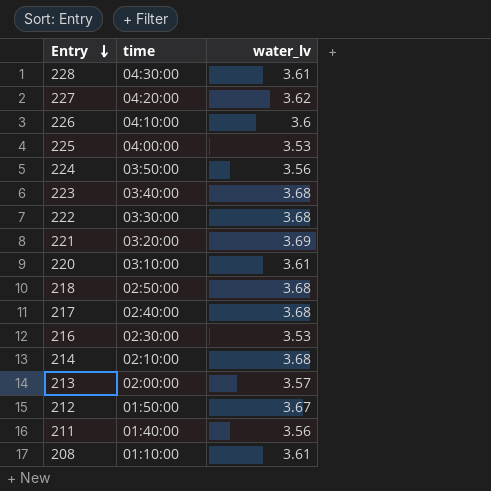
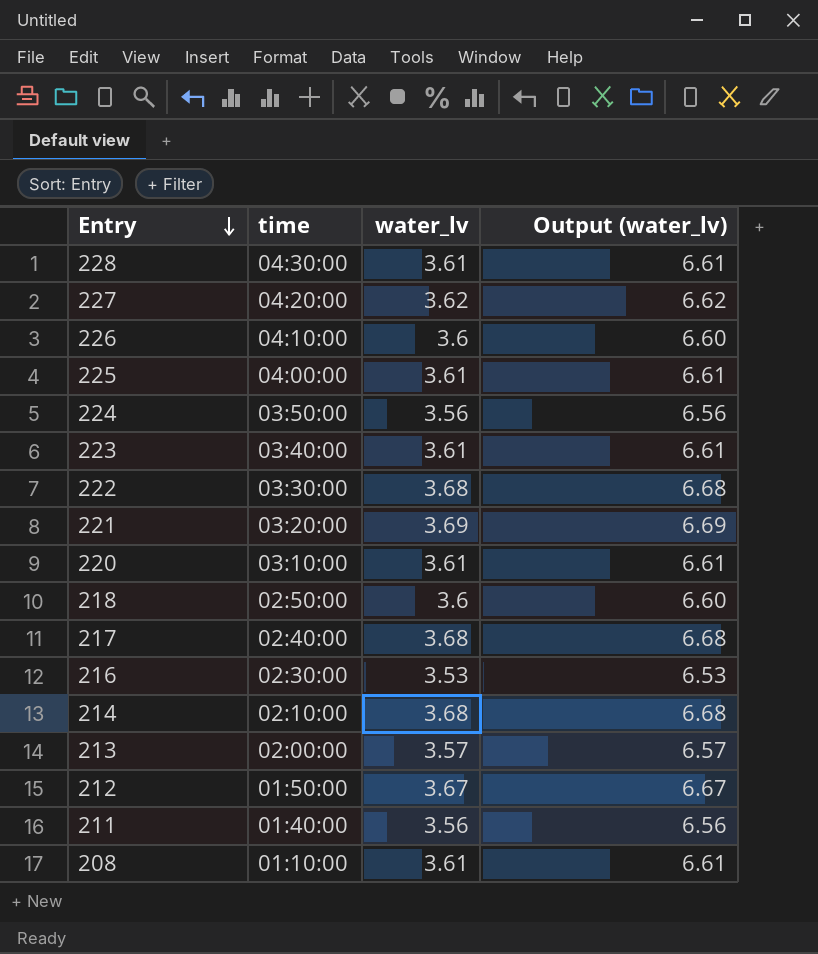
column Output (water_lv) | formula: none -> [water_lv] + 3
225 | water_lv: 3.53 -> 3.61
223 | water_lv: 3.68 -> 3.61
218 | water_lv: 3.68 -> 3.6

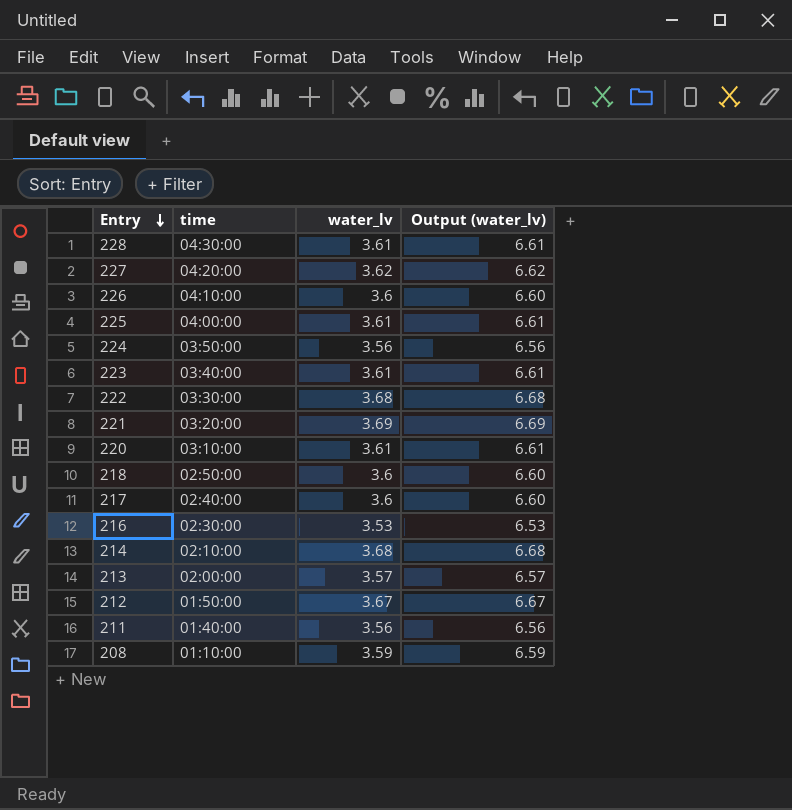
217 | water_lv: 3.68 -> 3.6
217 | Output (water_lv): 6.68 -> 6.60
208 | water_lv: 3.61 -> 3.59
208 | Output (water_lv): 6.61 -> 6.59

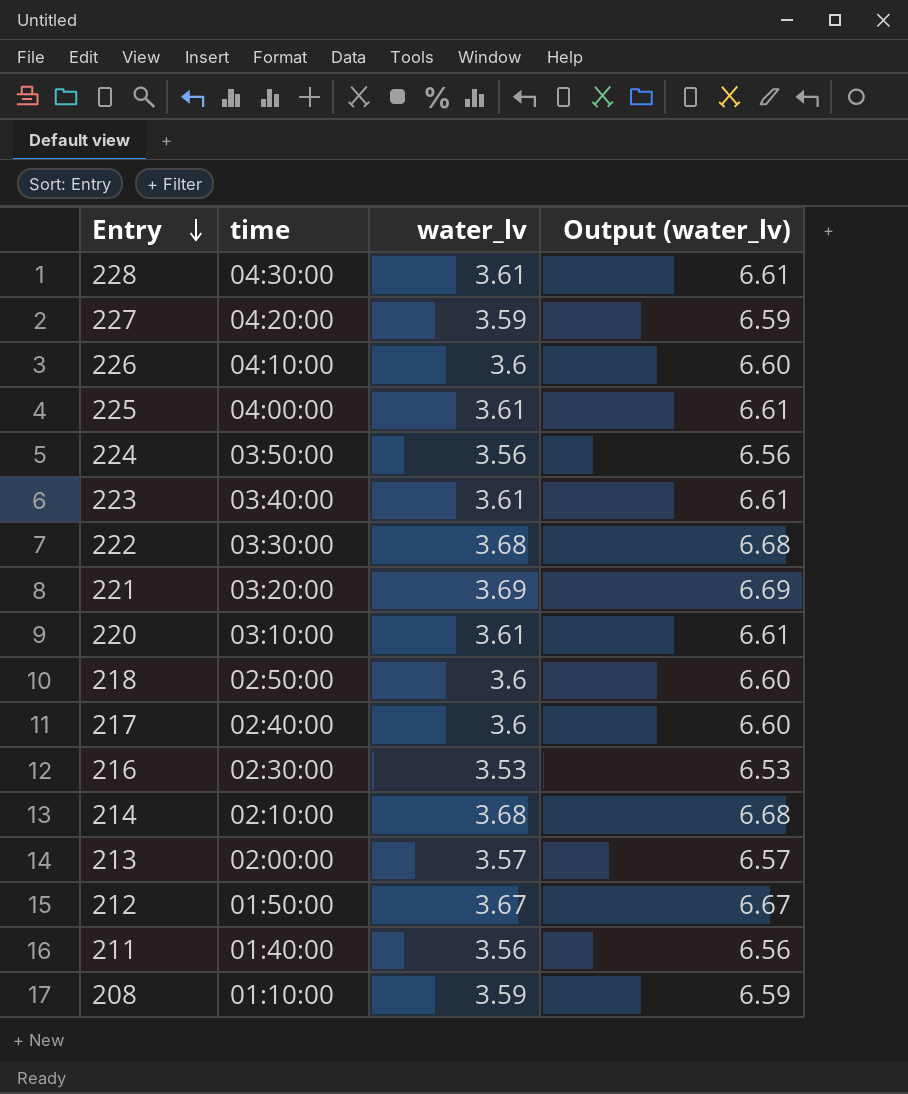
227 | water_lv: 3.62 -> 3.59
227 | Output (water_lv): 6.62 -> 6.59

